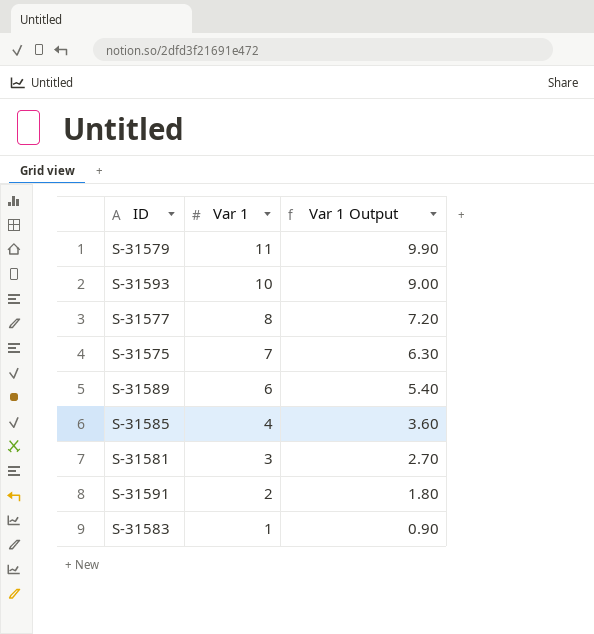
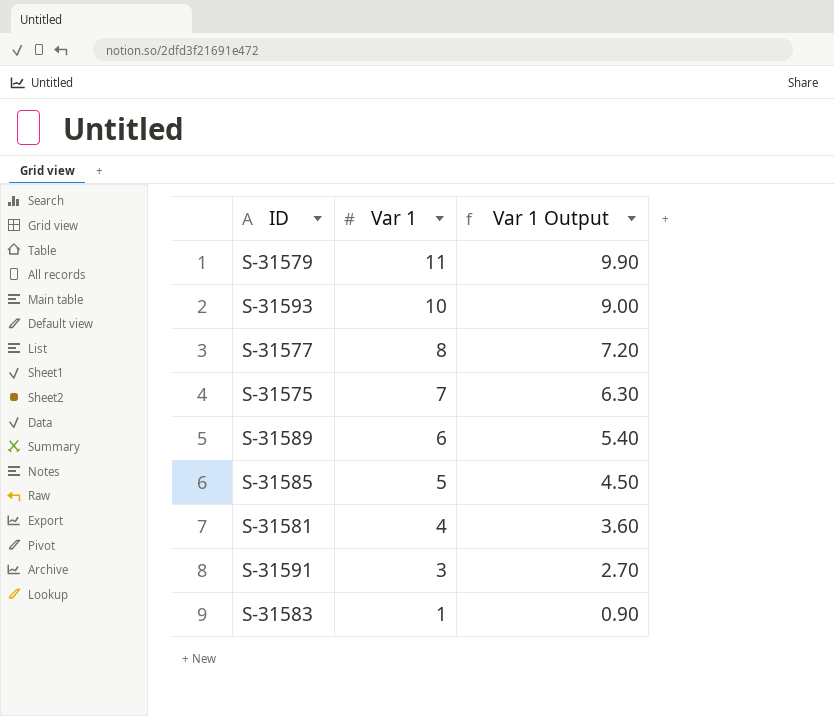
S-31585 | Var 1: 4 -> 5
S-31585 | Var 1 Output: 3.60 -> 4.50
S-31581 | Var 1: 3 -> 4
S-31581 | Var 1 Output: 2.70 -> 3.60
S-31591 | Var 1: 2 -> 3
S-31591 | Var 1 Output: 1.80 -> 2.70

